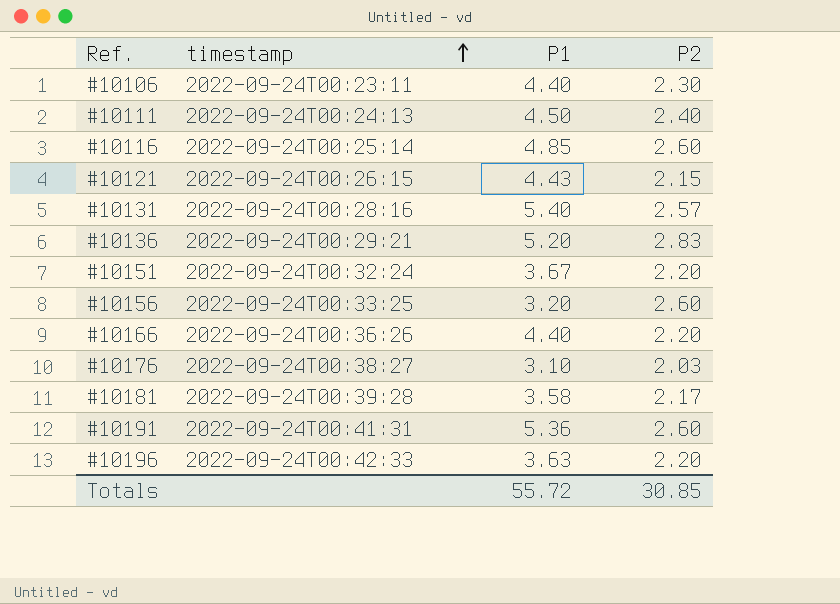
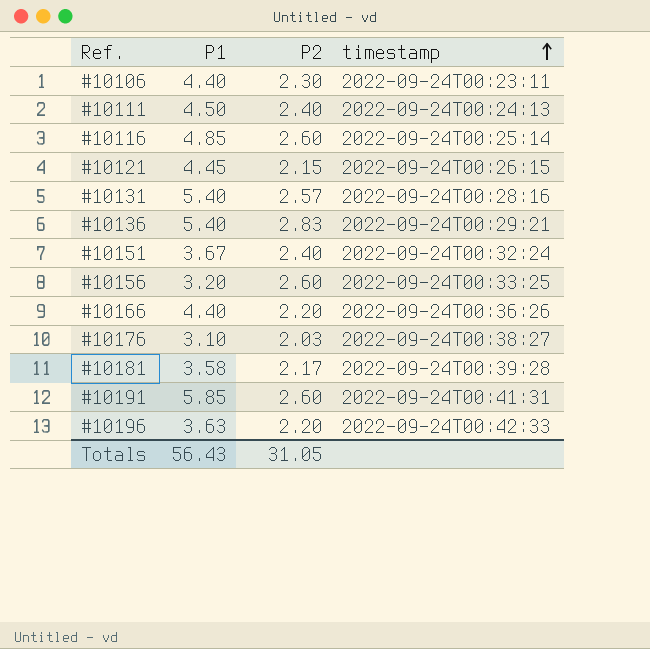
column timestamp | position: 2 -> 4
#10121 | P1: 4.43 -> 4.45
#10136 | P1: 5.20 -> 5.40
#10151 | P2: 2.20 -> 2.40
#10191 | P1: 5.36 -> 5.85
Totals | P1: 55.72 -> 56.43
Totals | P2: 30.85 -> 31.05

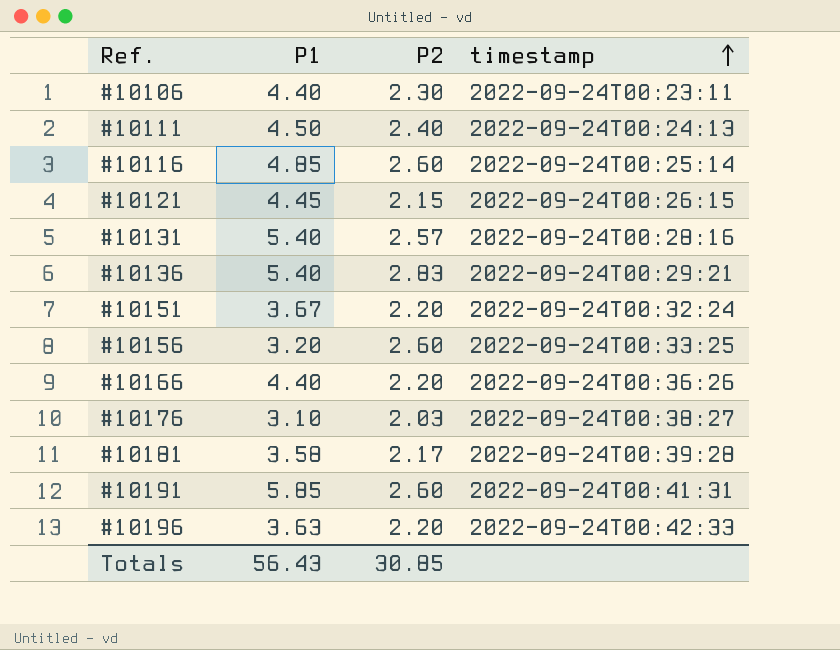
#10151 | P2: 2.40 -> 2.20
Totals | P2: 31.05 -> 30.85

